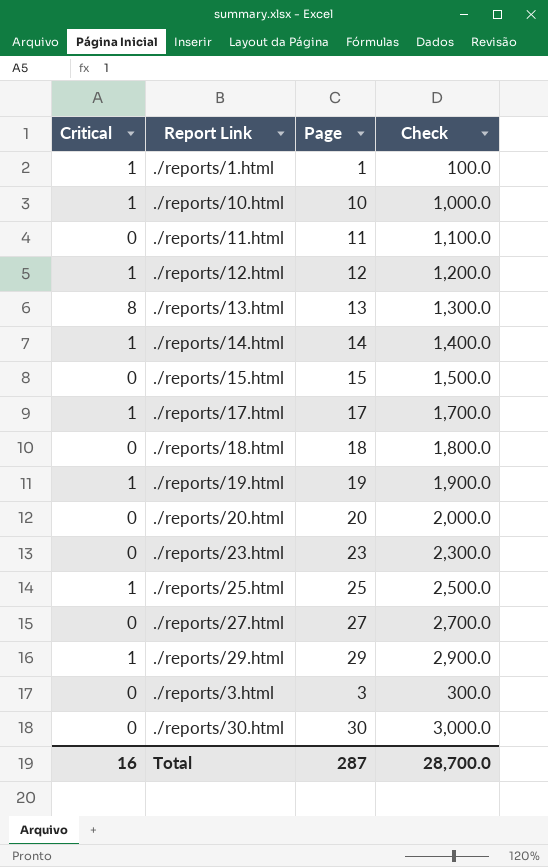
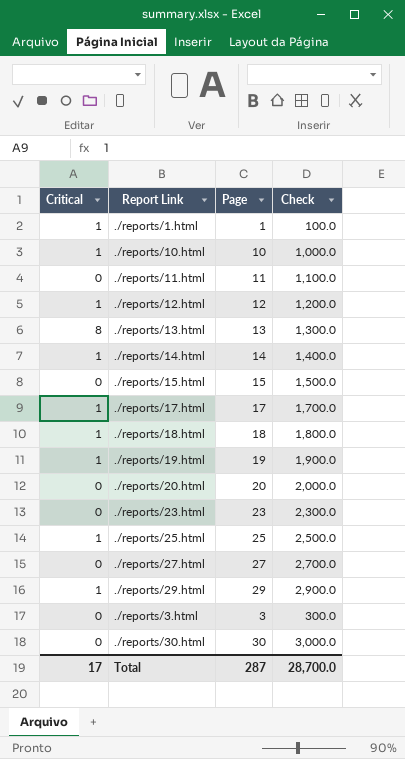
./reports/18.html | Critical: 0 -> 1
Total | Critical: 16 -> 17

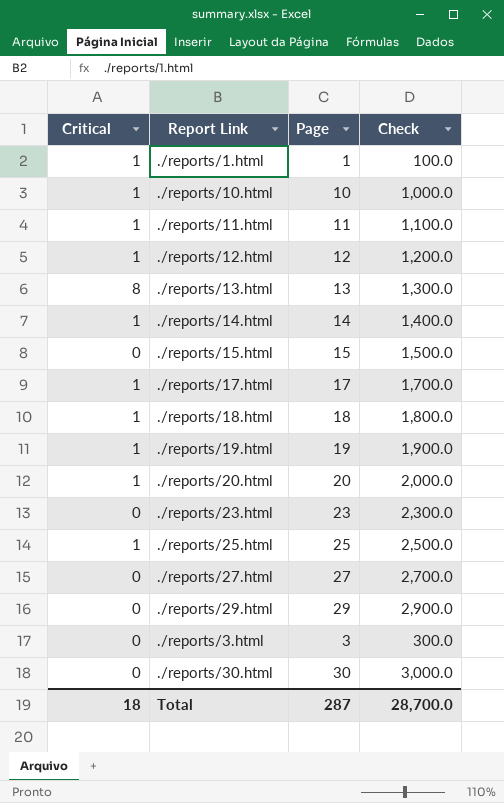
./reports/11.html | Critical: 0 -> 1
./reports/20.html | Critical: 0 -> 1
./reports/29.html | Critical: 1 -> 0
Total | Critical: 17 -> 18

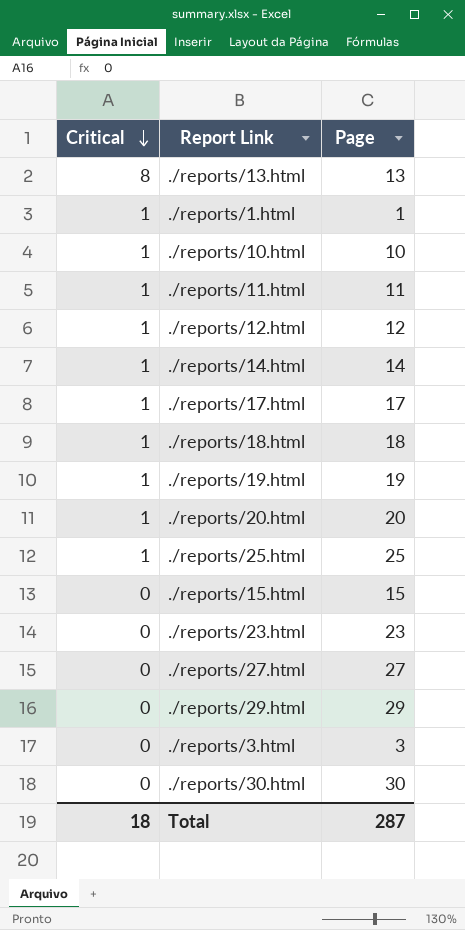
row order: none -> Critical descending
column Check | formula: [Page] * 100 -> none

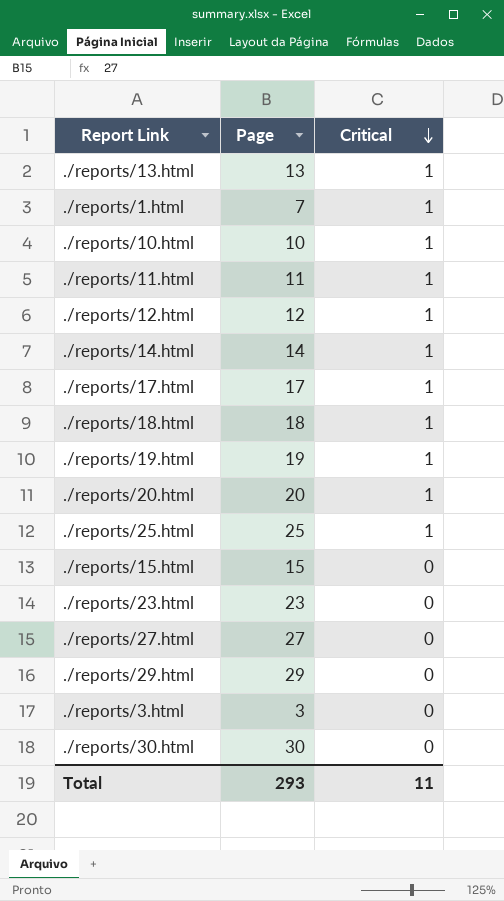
column Critical | position: 1 -> 3
./reports/13.html | Critical: 8 -> 1
./reports/1.html | Page: 1 -> 7
Total | Page: 287 -> 293
Total | Critical: 18 -> 11

